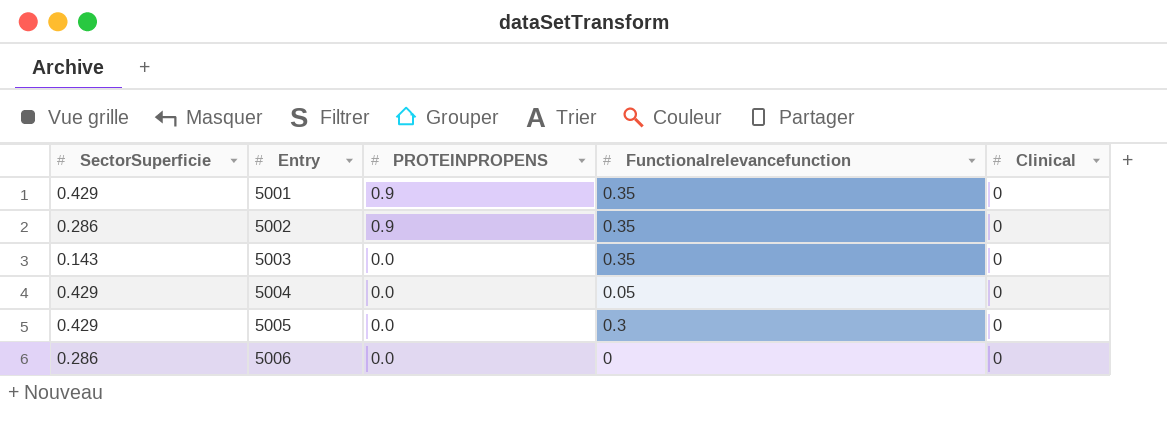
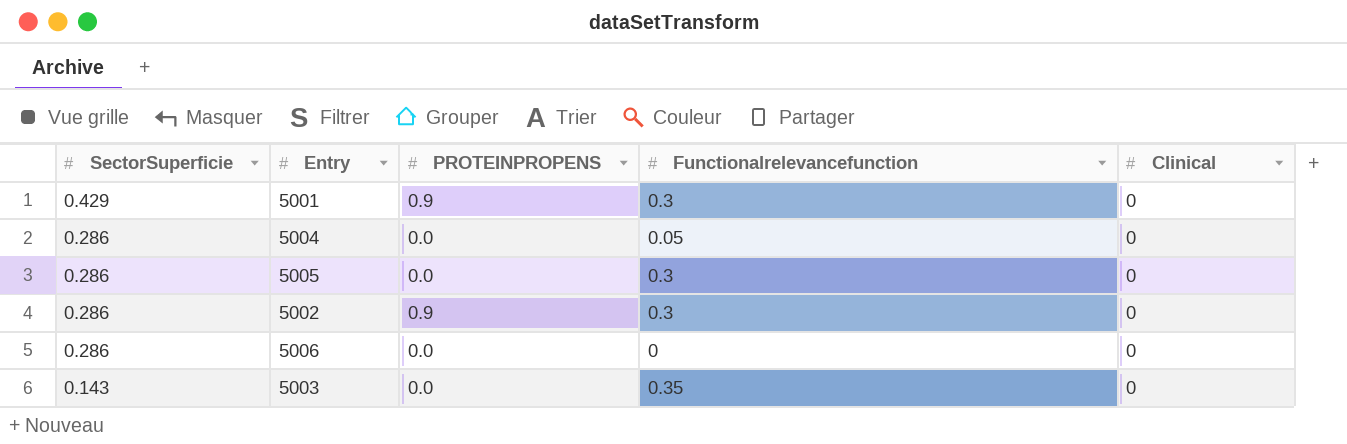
row order: Entry ascending -> SectorSuperficie descending
5001 | Functionalrelevancefunction: 0.35 -> 0.3
5004 | SectorSuperficie: 0.429 -> 0.286
5005 | SectorSuperficie: 0.429 -> 0.286
5002 | Functionalrelevancefunction: 0.35 -> 0.3

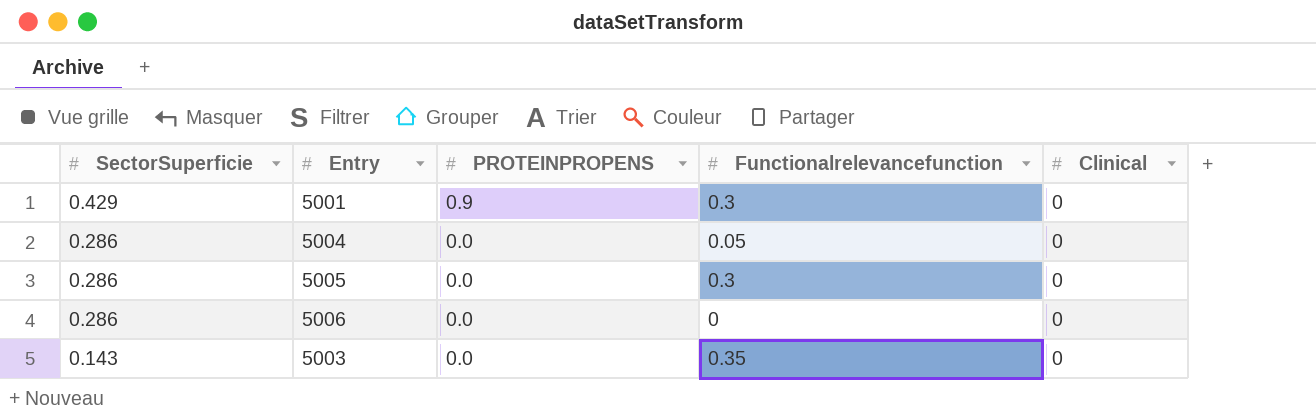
row 5002: 0.286 | 0.9 | 0.3 | 0 -> none

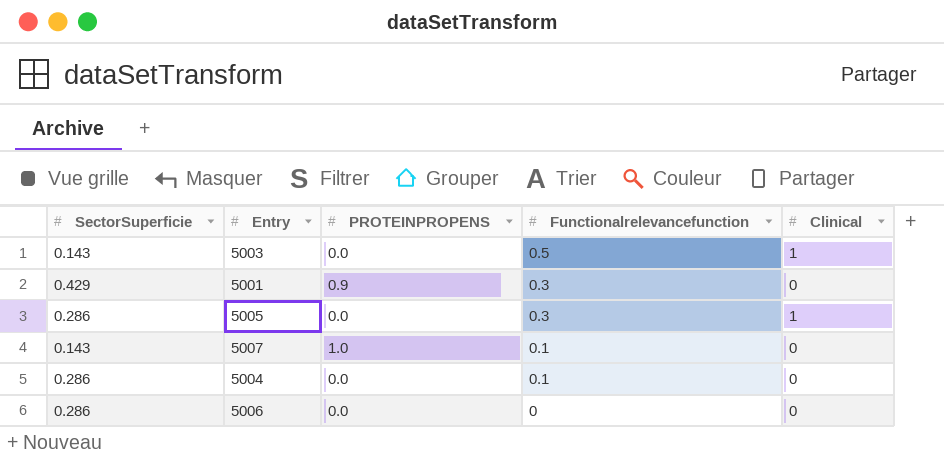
row order: SectorSuperficie descending -> Functionalrelevancefunction descending
5003 | Functionalrelevancefunction: 0.35 -> 0.5
5003 | Clinical: 0 -> 1
5005 | Clinical: 0 -> 1
row 5007: none -> 0.143 | 1.0 | 0.1 | 0
5004 | Functionalrelevancefunction: 0.05 -> 0.1

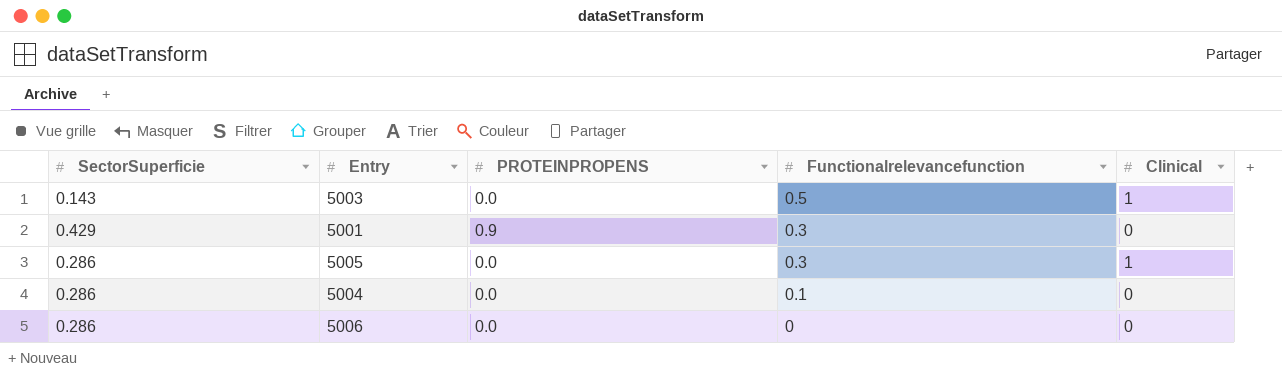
row 5007: 0.143 | 1.0 | 0.1 | 0 -> none

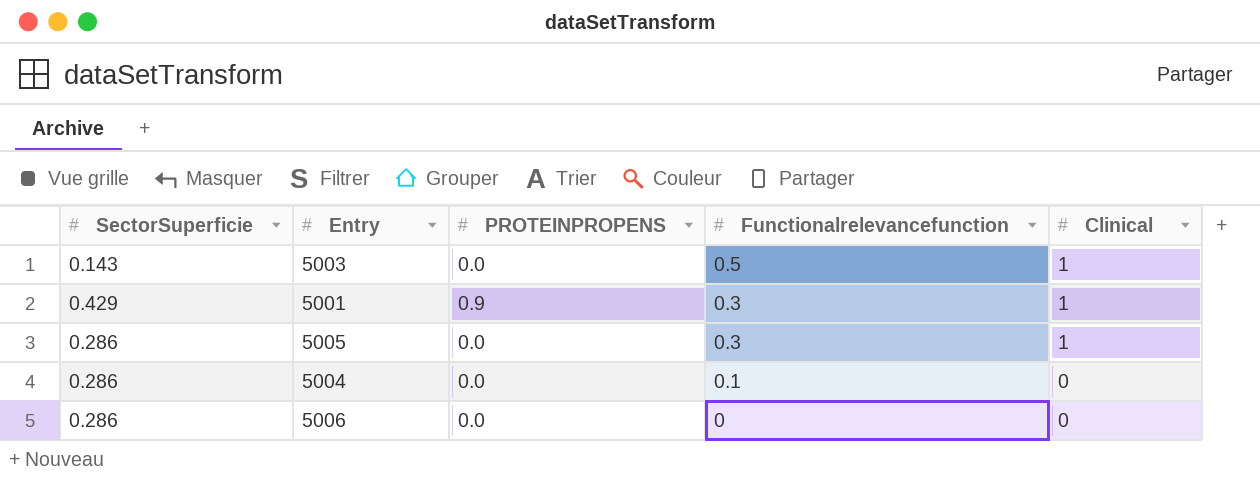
5001 | Clinical: 0 -> 1

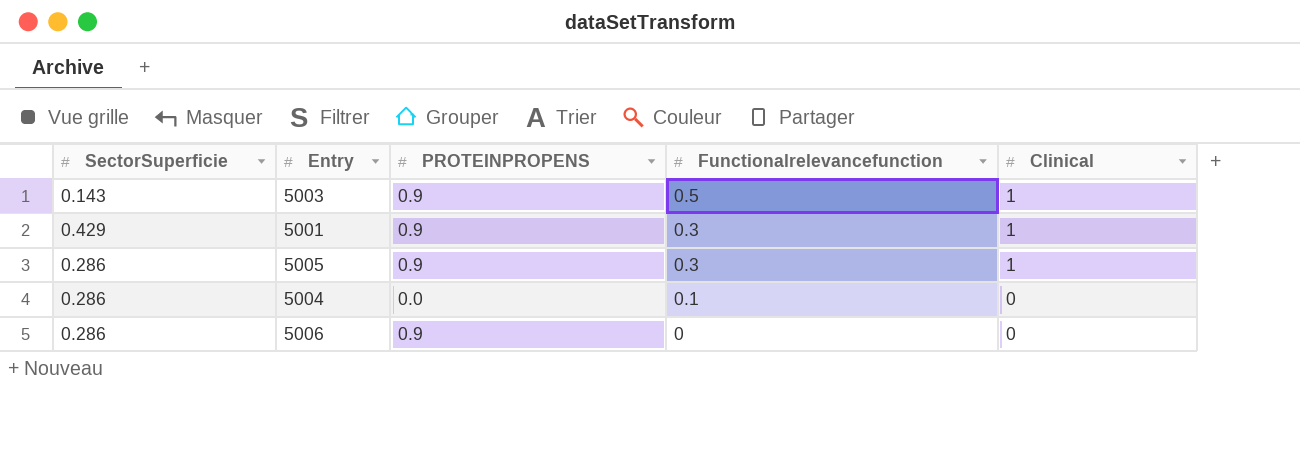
5003 | PROTEINPROPENS: 0.0 -> 0.9
5005 | PROTEINPROPENS: 0.0 -> 0.9
5006 | PROTEINPROPENS: 0.0 -> 0.9

